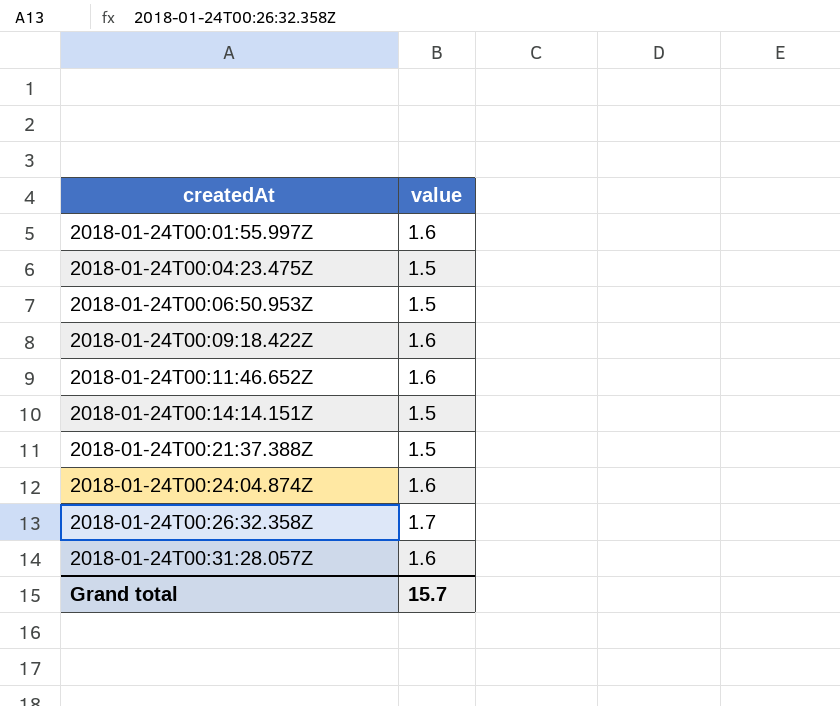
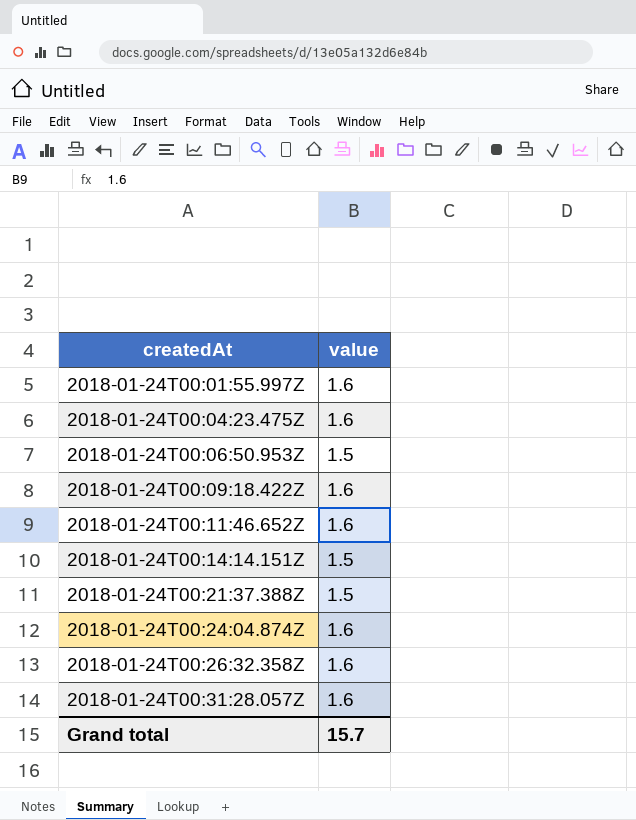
2018-01-24T00:04:23.475Z | value: 1.5 -> 1.6
2018-01-24T00:26:32.358Z | value: 1.7 -> 1.6

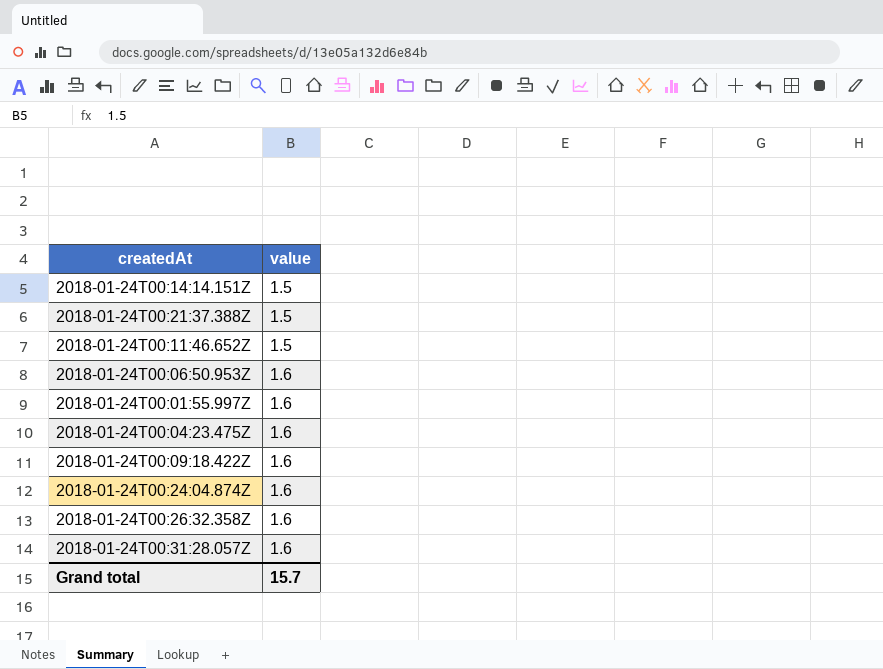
row order: createdAt ascending -> value ascending
2018-01-24T00:11:46.652Z | value: 1.6 -> 1.5
2018-01-24T00:06:50.953Z | value: 1.5 -> 1.6

